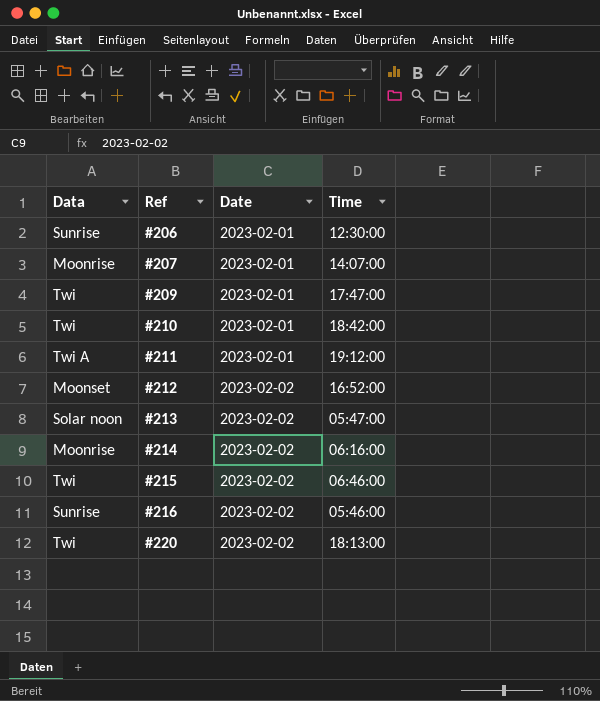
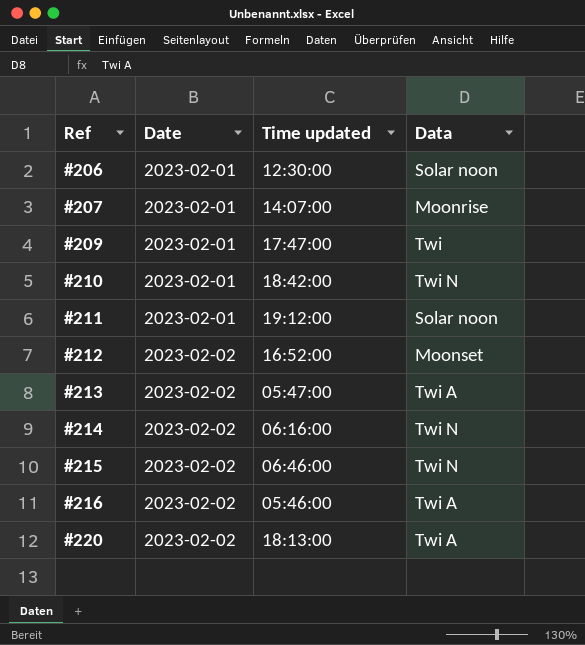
column name: Time -> Time updated
column Data | position: 1 -> 4
#206 | Data: Sunrise -> Solar noon
#210 | Data: Twi -> Twi N
#211 | Data: Twi A -> Solar noon
#213 | Data: Solar noon -> Twi A
#214 | Data: Moonrise -> Twi N
#215 | Data: Twi -> Twi N
#216 | Data: Sunrise -> Twi A
#220 | Data: Twi -> Twi A

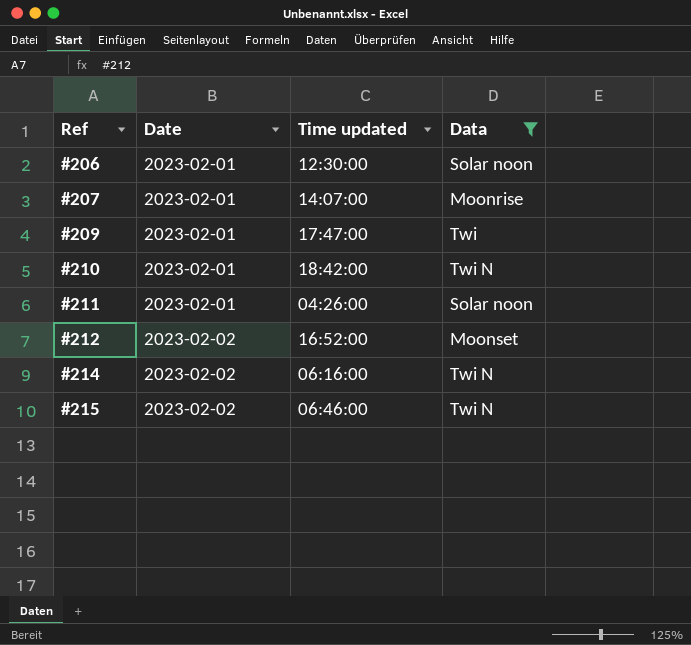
filter: none -> Data != Twi A
#211 | Time updated: 19:12:00 -> 04:26:00

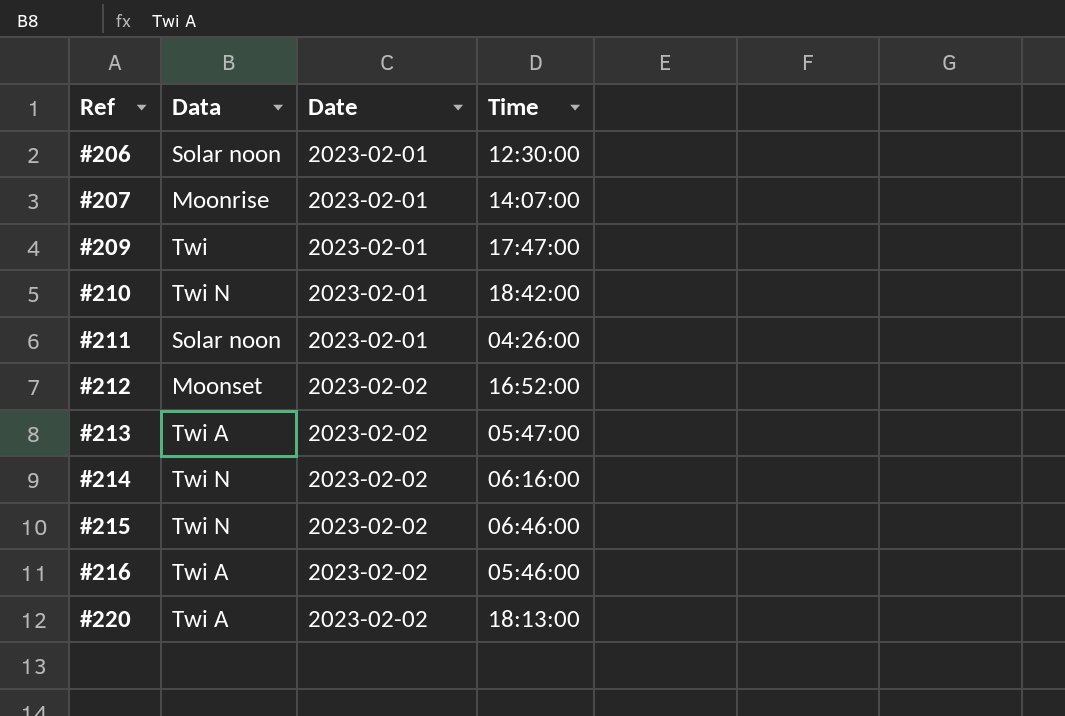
filter: Data != Twi A -> none
column Data | position: 4 -> 2
column name: Time updated -> Time

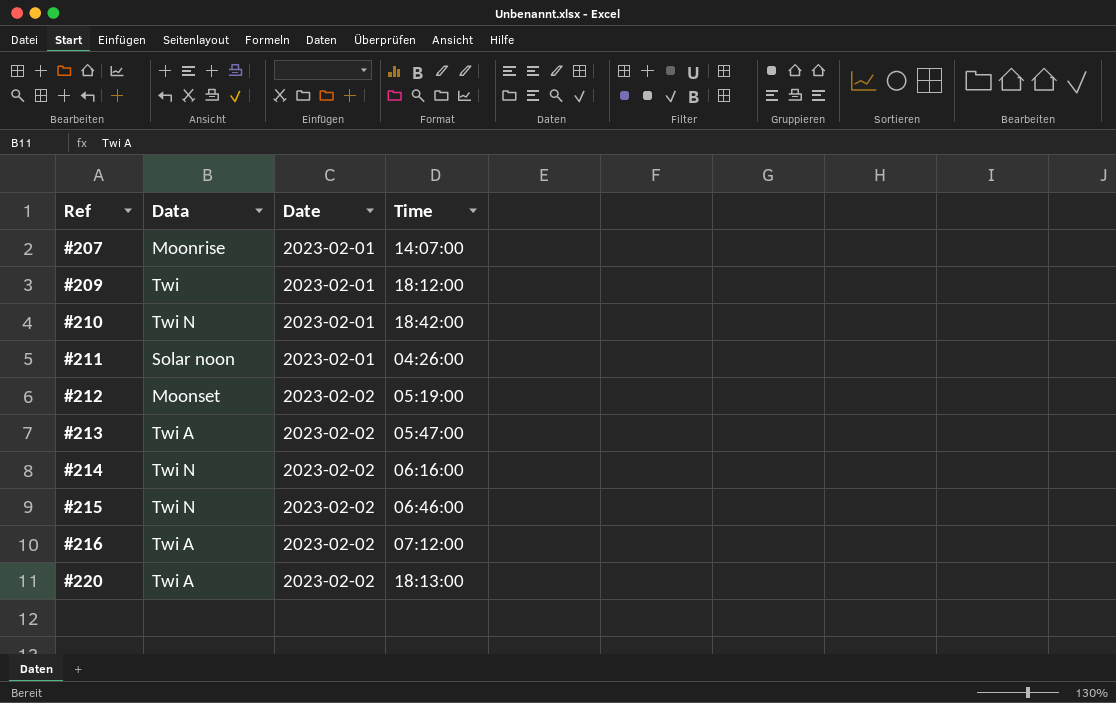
row #206: Solar noon | 2023-02-01 | 12:30:00 -> none
#209 | Time: 17:47:00 -> 18:12:00
#212 | Time: 16:52:00 -> 05:19:00
#216 | Time: 05:46:00 -> 07:12:00

